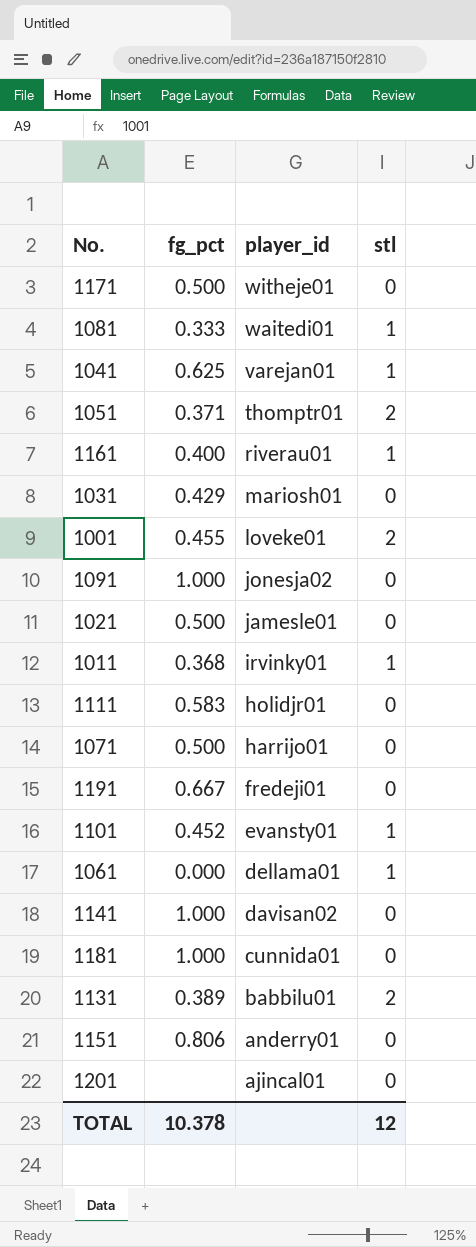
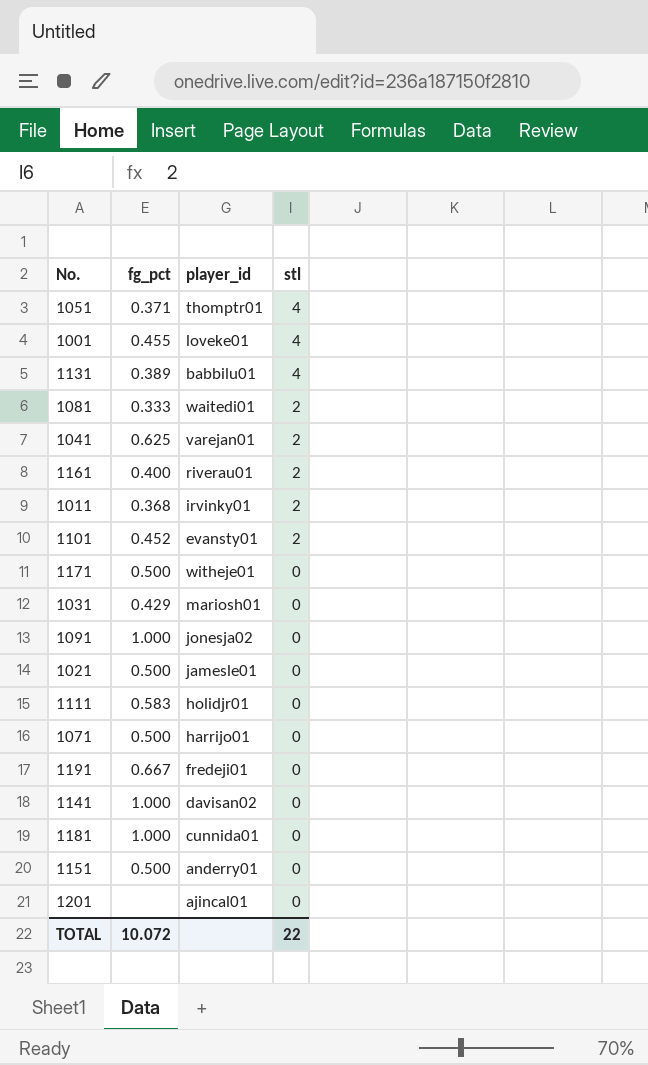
row order: player_id descending -> stl descending
row 1061: 0.000 | dellama01 | 1 -> none
1051 | stl: 2 -> 4
1001 | stl: 2 -> 4
1131 | stl: 2 -> 4
1081 | stl: 1 -> 2
1041 | stl: 1 -> 2
1161 | stl: 1 -> 2
1011 | stl: 1 -> 2
1101 | stl: 1 -> 2
1151 | fg_pct: 0.806 -> 0.500
TOTAL | fg_pct: 10.378 -> 10.072
TOTAL | stl: 12 -> 22

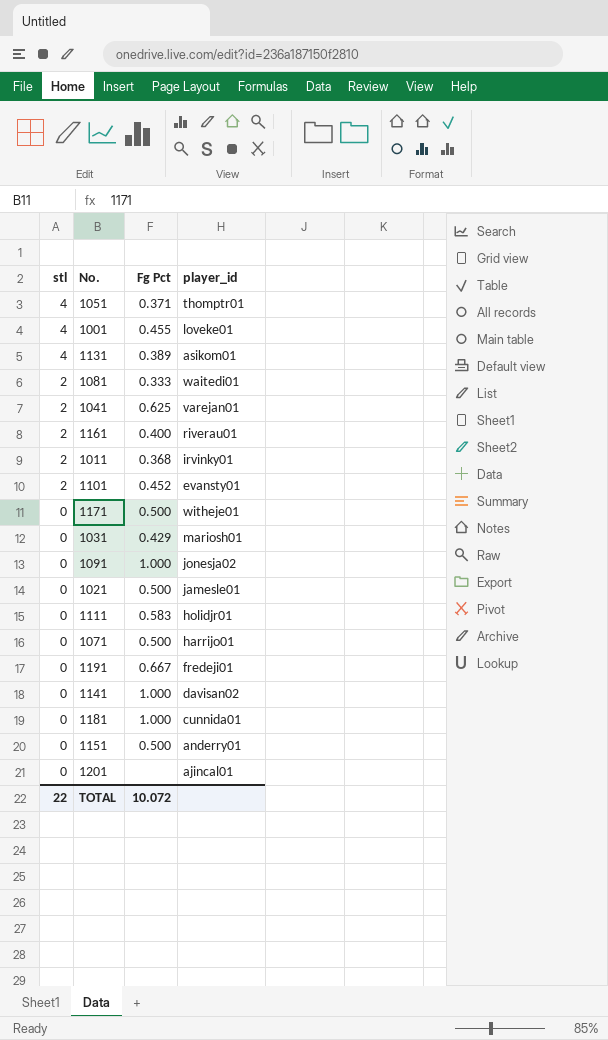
column stl | position: 4 -> 1
column name: fg_pct -> Fg Pct
1131 | player_id: babbilu01 -> asikom01

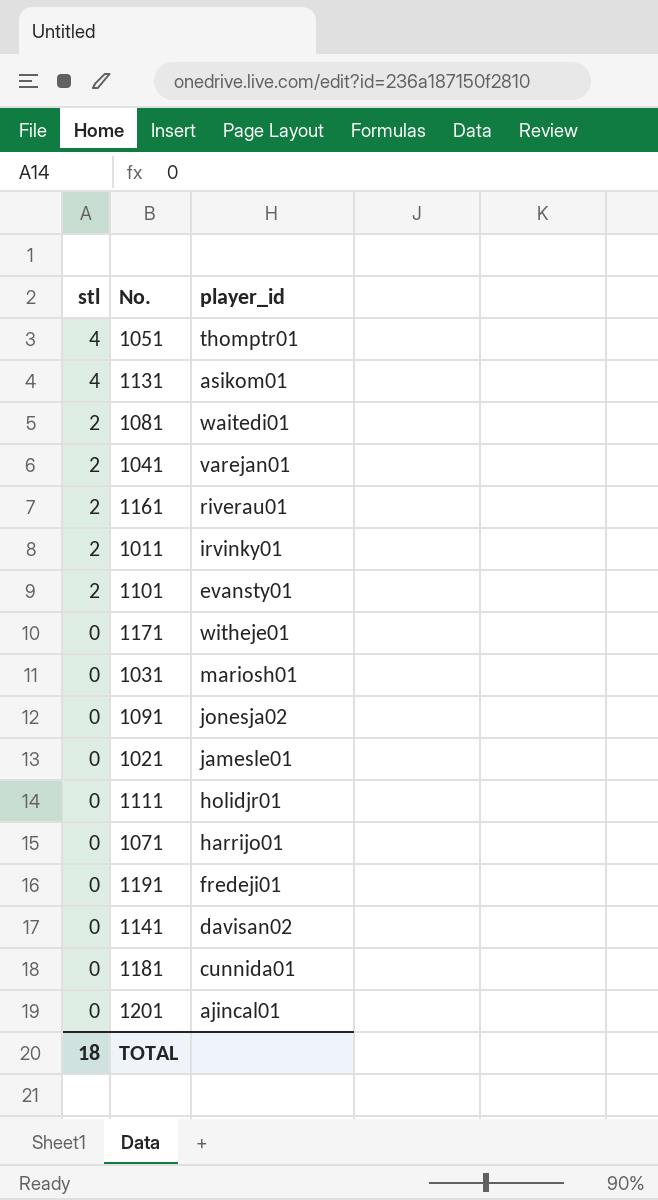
column Fg Pct | position: 3 -> none
row 1001: 4 | 0.455 | loveke01 -> none
row 1151: 0 | 0.500 | anderry01 -> none
TOTAL | stl: 22 -> 18

